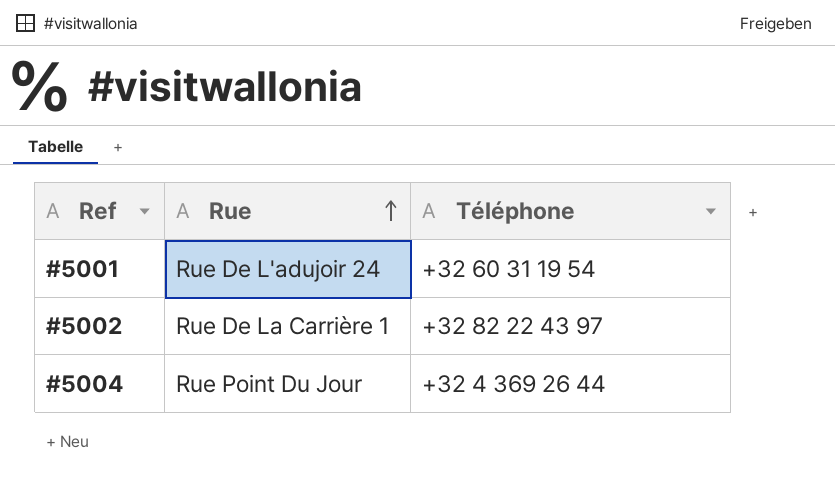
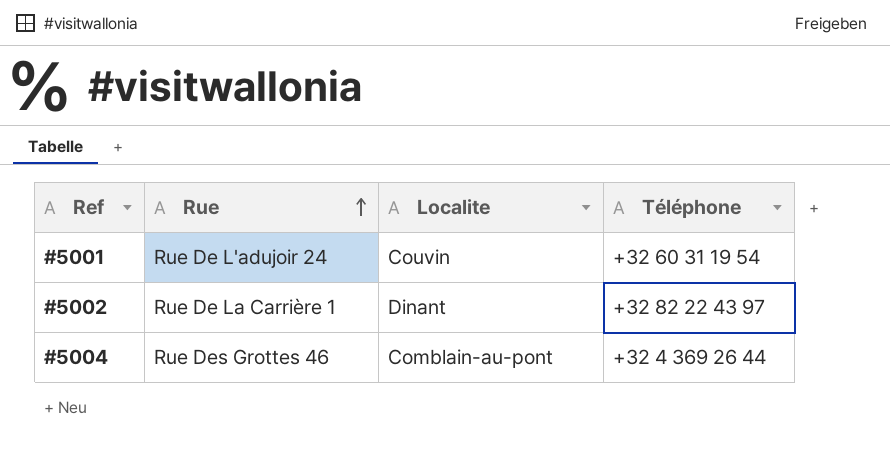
column Localite | position: none -> 3
#5004 | Rue: Rue Point Du Jour -> Rue Des Grottes 46

